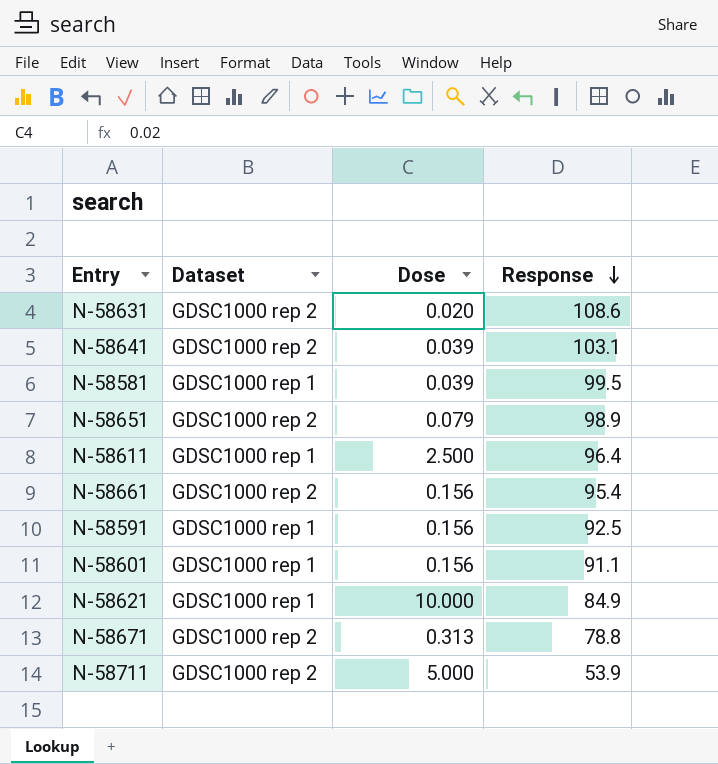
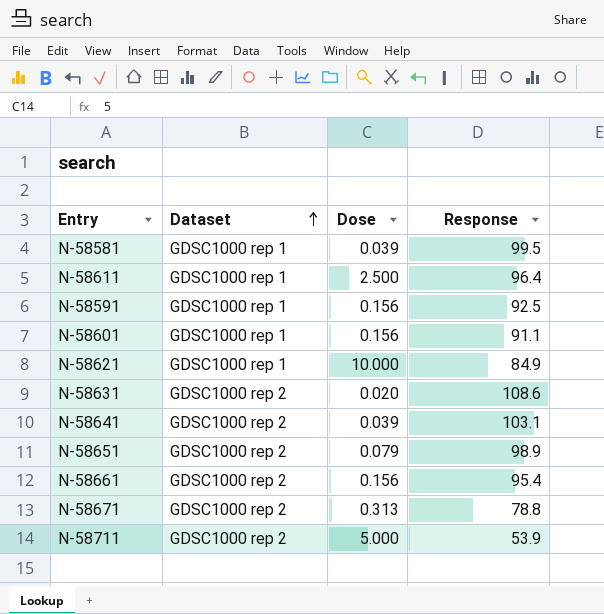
row order: Response descending -> Dataset ascending

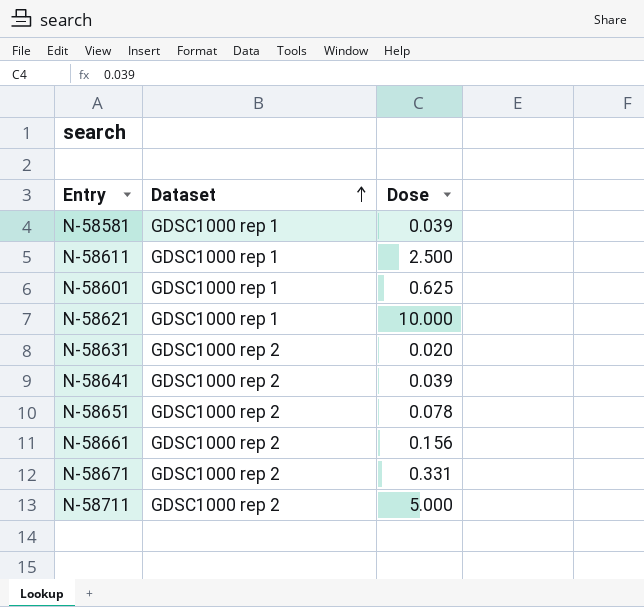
column Response | position: 4 -> none
row N-58591: GDSC1000 rep 1 | 0.156 | 92.5 -> none
N-58601 | Dose: 0.156 -> 0.625
N-58651 | Dose: 0.079 -> 0.078
N-58671 | Dose: 0.313 -> 0.331

